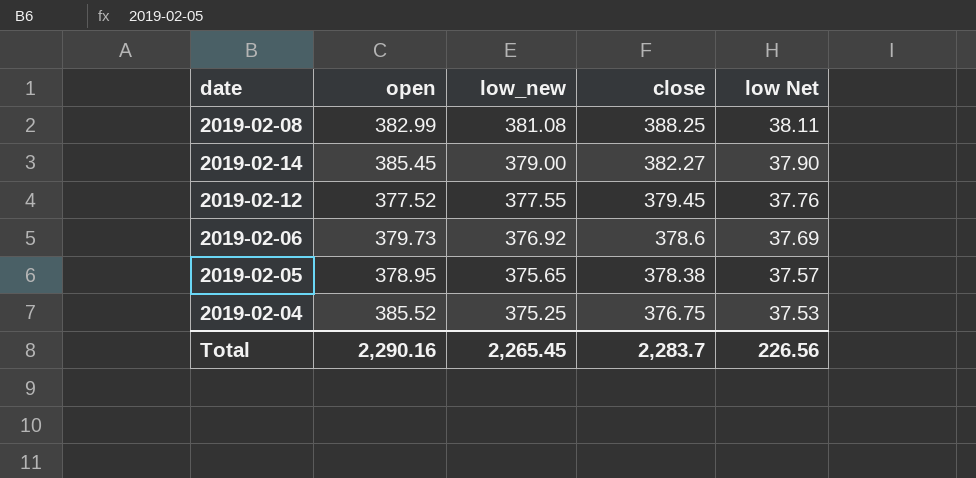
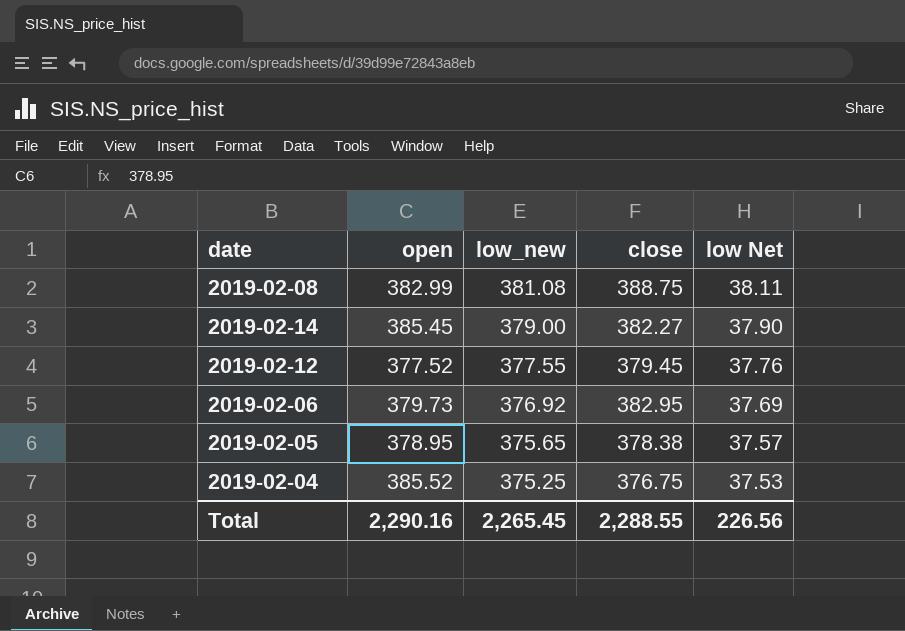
2019-02-08 | close: 388.25 -> 388.75
2019-02-06 | close: 378.6 -> 382.95
Total | close: 2,283.7 -> 2,288.55

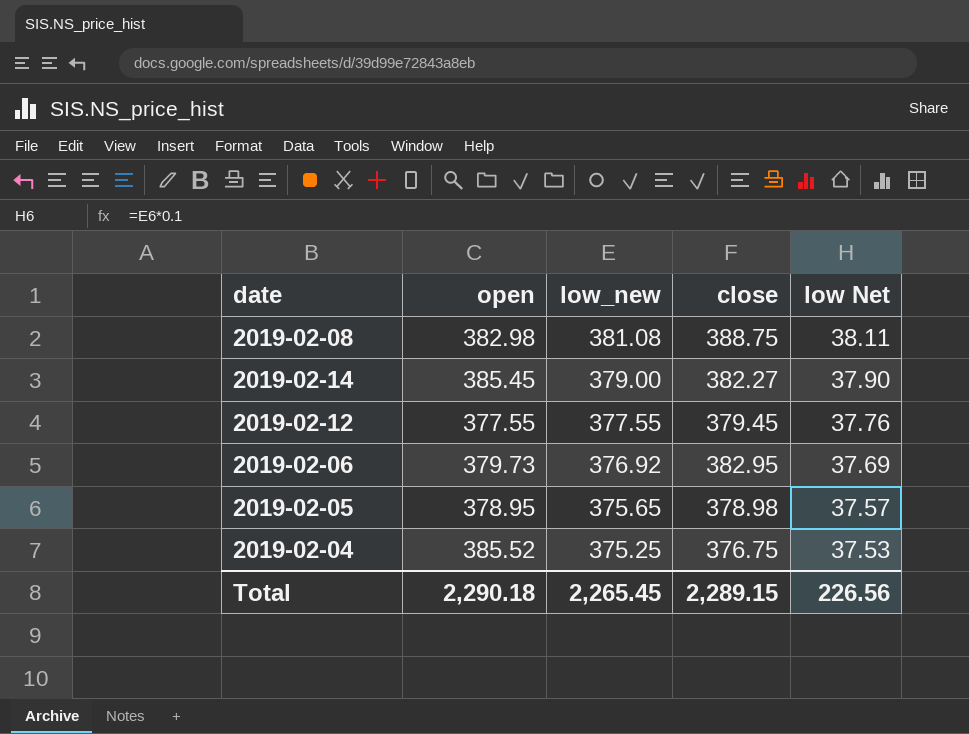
2019-02-08 | open: 382.99 -> 382.98
2019-02-12 | open: 377.52 -> 377.55
2019-02-05 | close: 378.38 -> 378.98
Total | open: 2,290.16 -> 2,290.18
Total | close: 2,288.55 -> 2,289.15

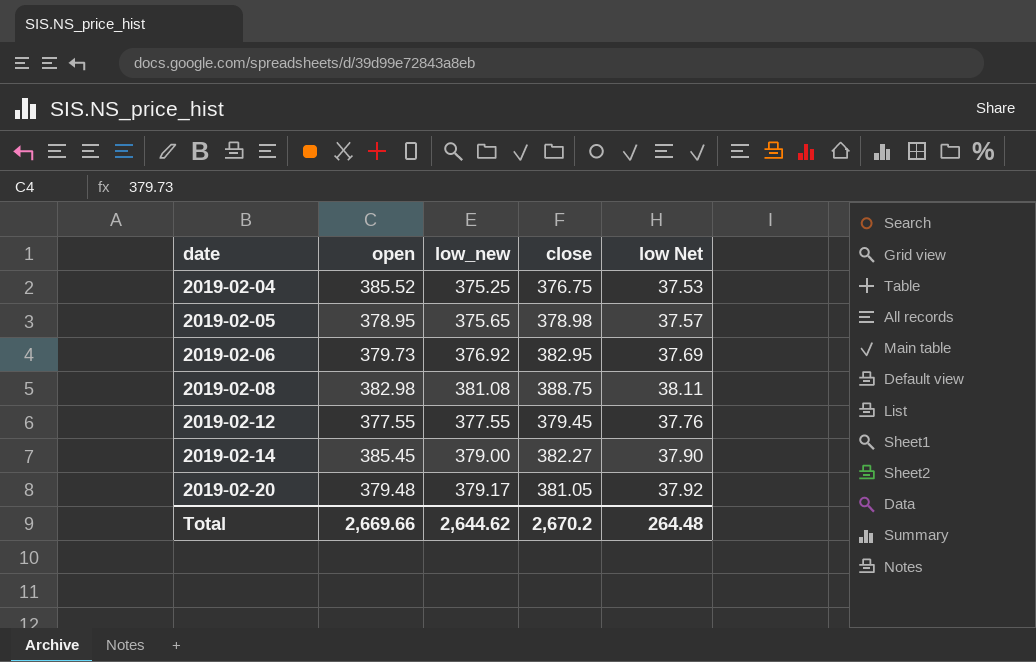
row order: low_new descending -> date ascending
row 2019-02-20: none -> 379.48 | 379.17 | 381.05 | 37.92
Total | open: 2,290.18 -> 2,669.66
Total | low_new: 2,265.45 -> 2,644.62
Total | close: 2,289.15 -> 2,670.2
Total | low Net: 226.56 -> 264.48

